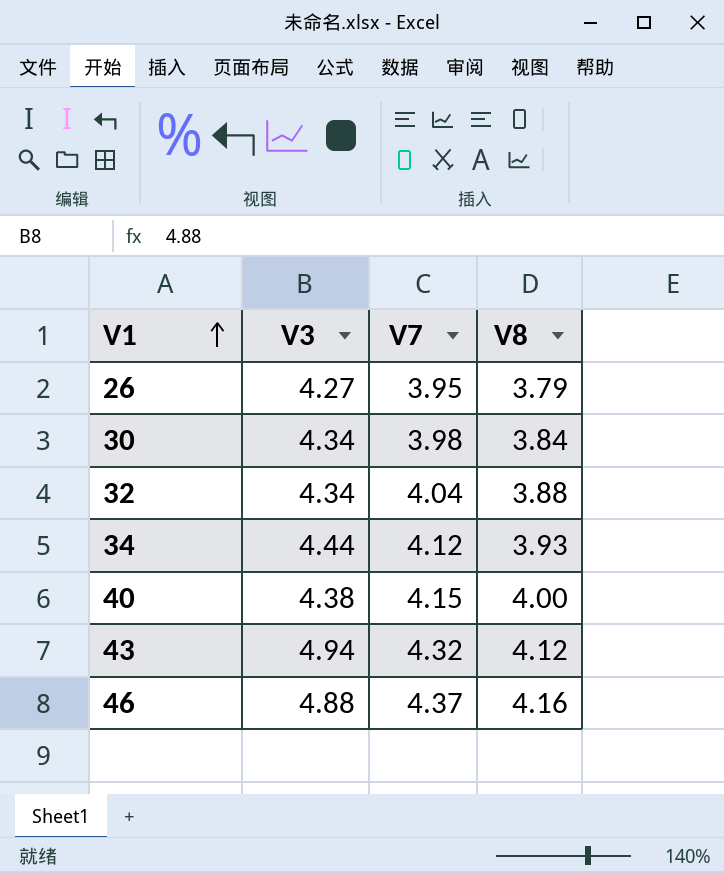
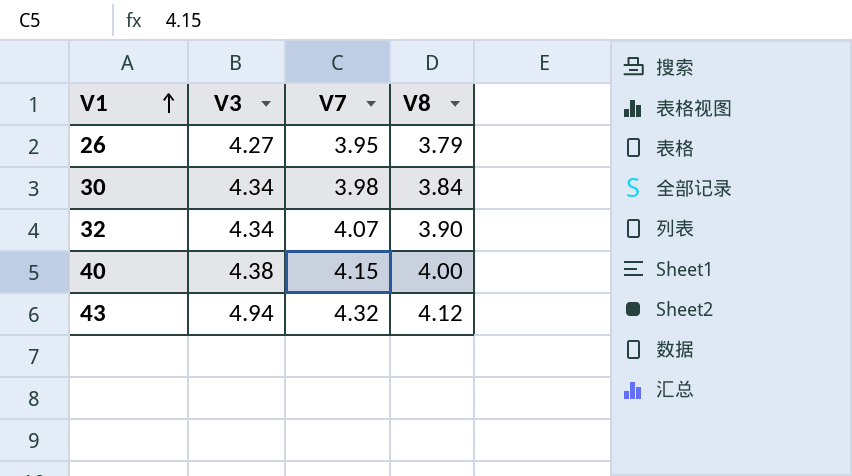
row 34: 4.44 | 4.12 | 3.93 -> none
row 46: 4.88 | 4.37 | 4.16 -> none
32 | V7: 4.04 -> 4.07
32 | V8: 3.88 -> 3.90

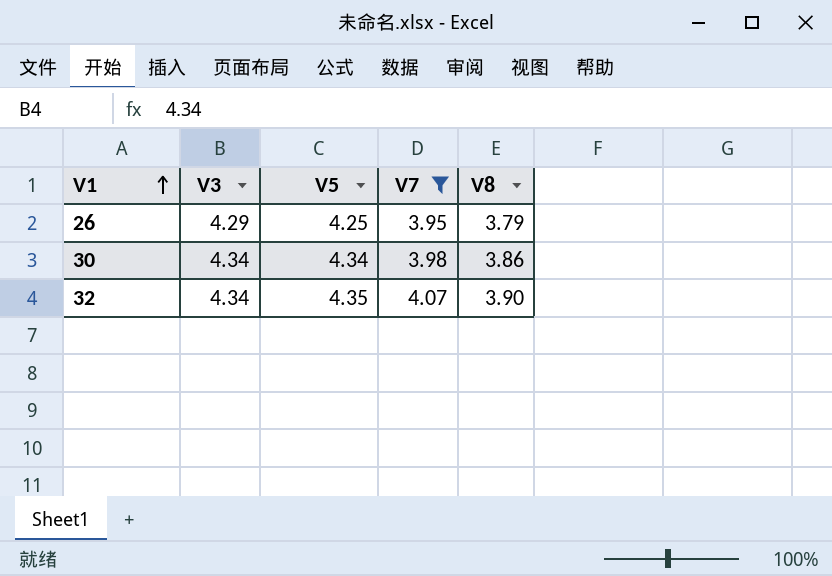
filter: none -> V7 <= 4.07
column V5 | position: none -> 3
26 | V3: 4.27 -> 4.29
30 | V8: 3.84 -> 3.86

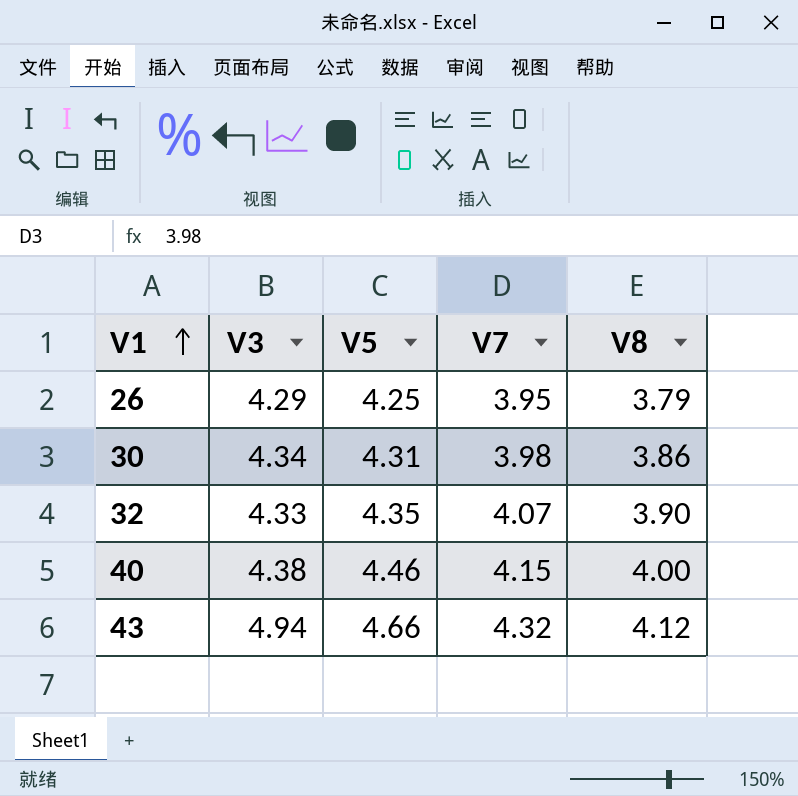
filter: V7 <= 4.07 -> none
30 | V5: 4.34 -> 4.31
32 | V3: 4.34 -> 4.33

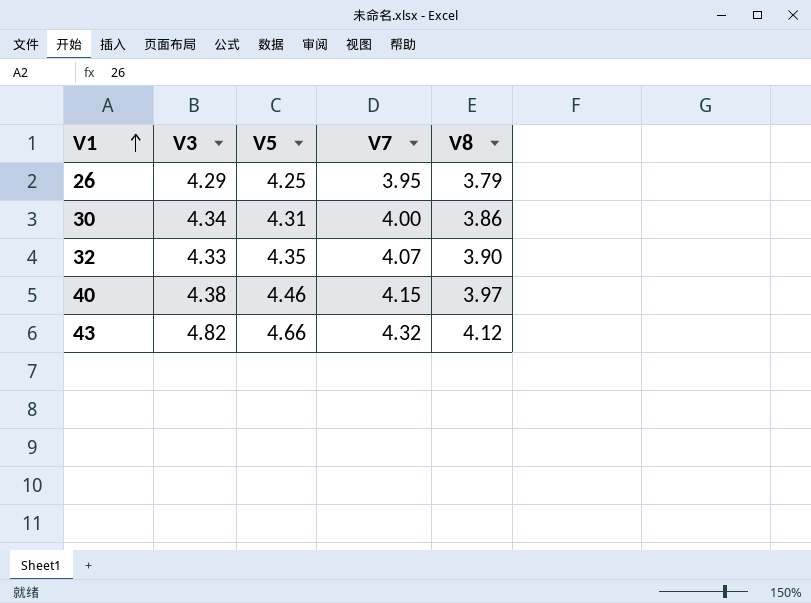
30 | V7: 3.98 -> 4.00
40 | V8: 4.00 -> 3.97
43 | V3: 4.94 -> 4.82

